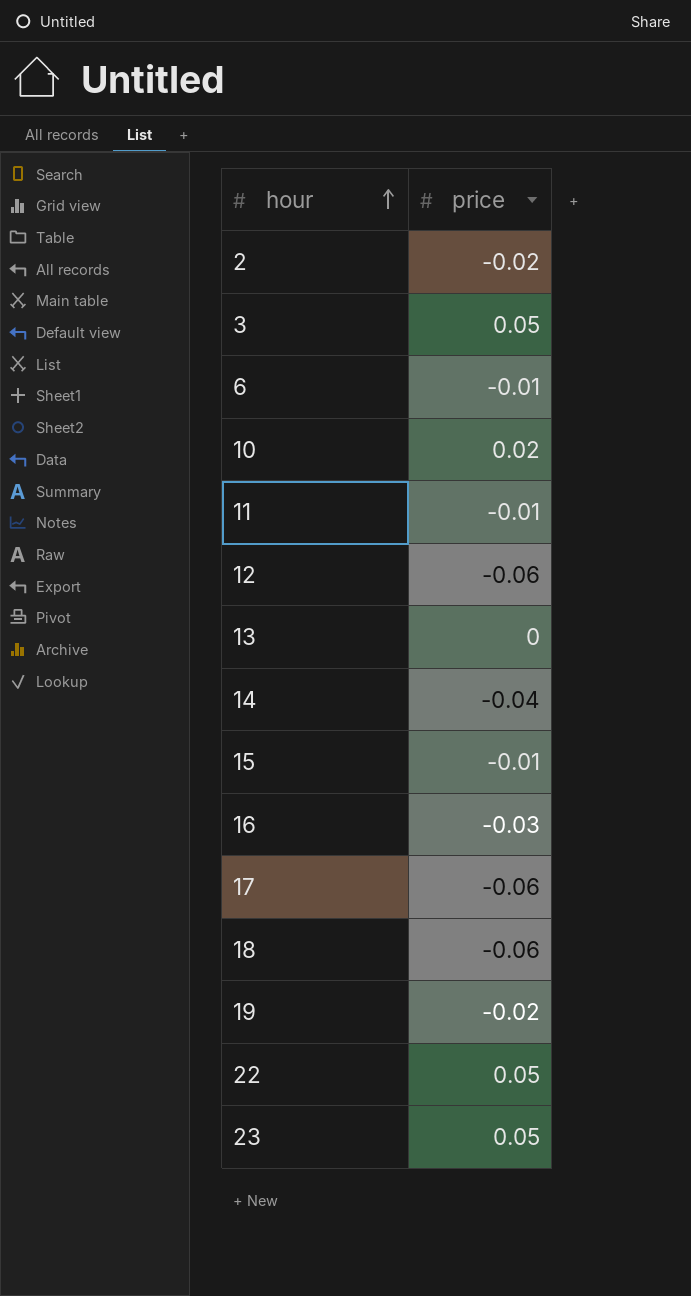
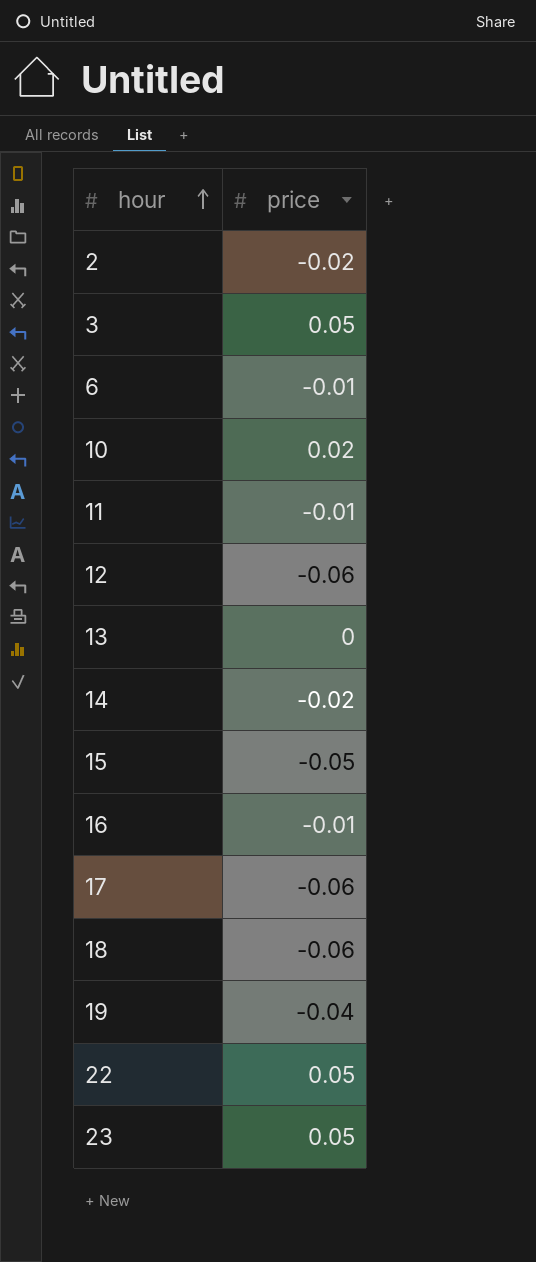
14 | price: -0.04 -> -0.02
15 | price: -0.01 -> -0.05
16 | price: -0.03 -> -0.01
19 | price: -0.02 -> -0.04

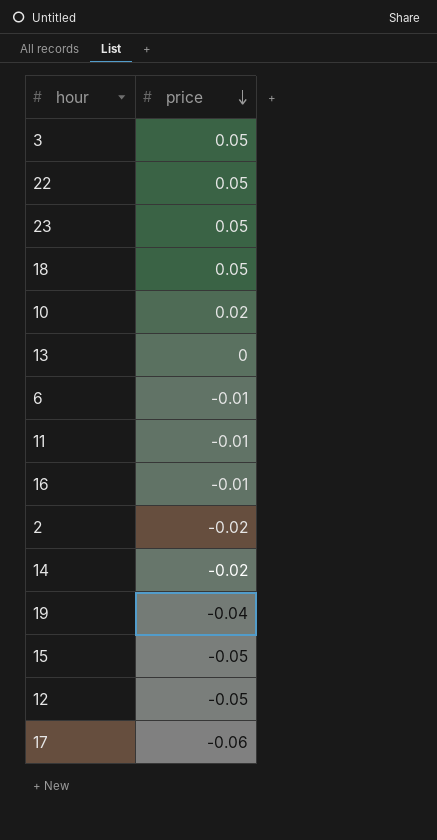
row order: hour ascending -> price descending
18 | price: -0.06 -> 0.05
12 | price: -0.06 -> -0.05

